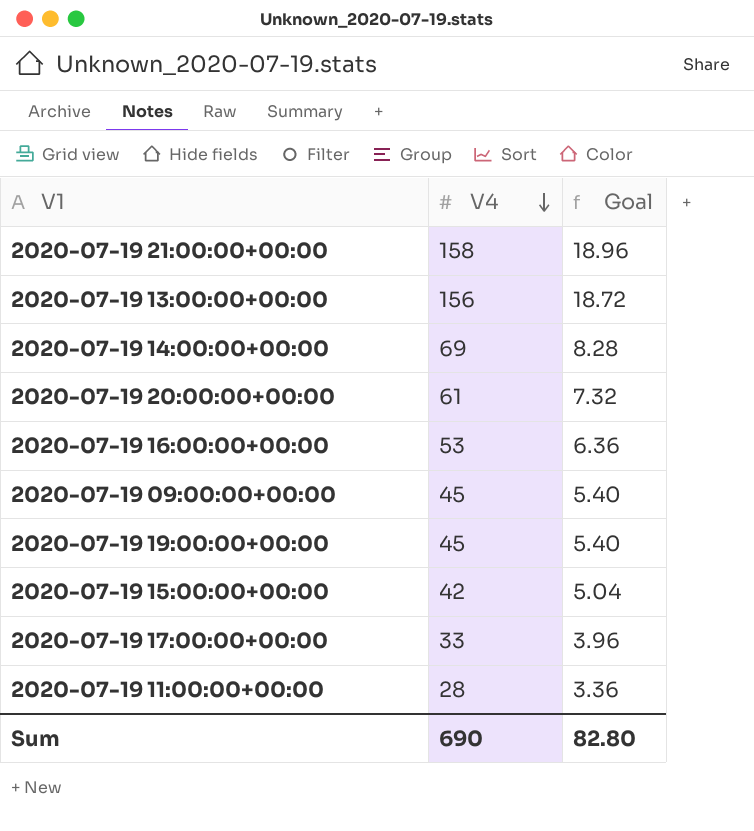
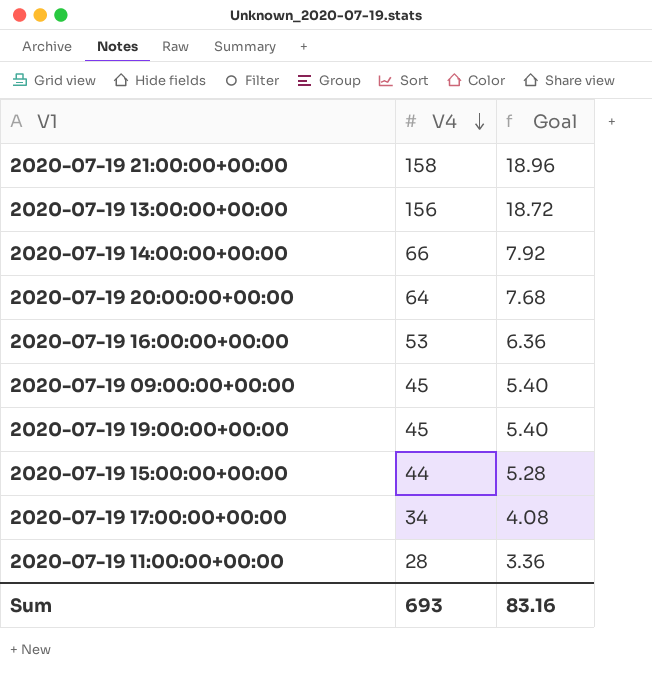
2020-07-19 14:00:00+00:00 | V4: 69 -> 66
2020-07-19 14:00:00+00:00 | Goal: 8.28 -> 7.92
2020-07-19 20:00:00+00:00 | V4: 61 -> 64
2020-07-19 20:00:00+00:00 | Goal: 7.32 -> 7.68
2020-07-19 15:00:00+00:00 | V4: 42 -> 44
2020-07-19 15:00:00+00:00 | Goal: 5.04 -> 5.28
2020-07-19 17:00:00+00:00 | V4: 33 -> 34
2020-07-19 17:00:00+00:00 | Goal: 3.96 -> 4.08
Sum | V4: 690 -> 693
Sum | Goal: 82.80 -> 83.16

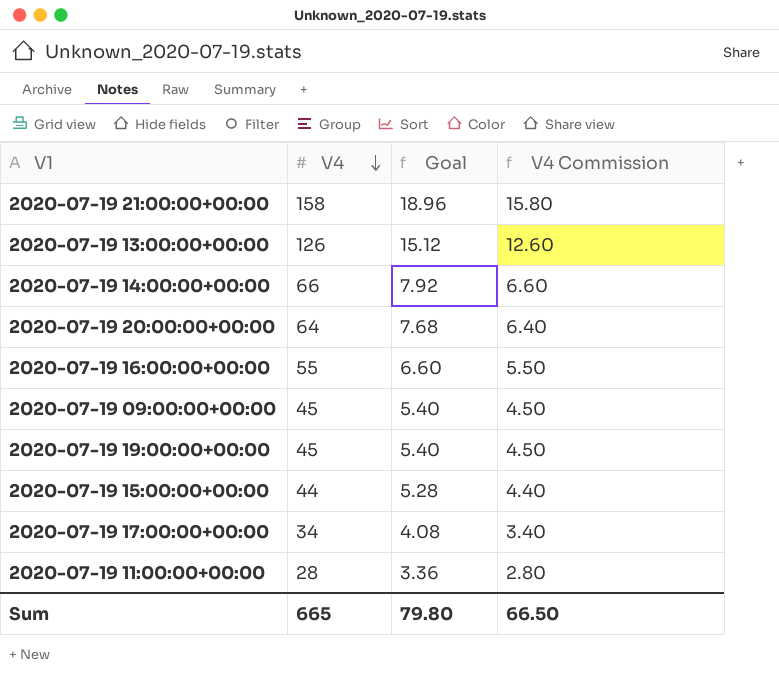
column V4 Commission | formula: none -> [V4] * 0.1
2020-07-19 13:00:00+00:00 | V4: 156 -> 126
2020-07-19 13:00:00+00:00 | Goal: 18.72 -> 15.12
2020-07-19 16:00:00+00:00 | V4: 53 -> 55
2020-07-19 16:00:00+00:00 | Goal: 6.36 -> 6.60
Sum | V4: 693 -> 665
Sum | Goal: 83.16 -> 79.80

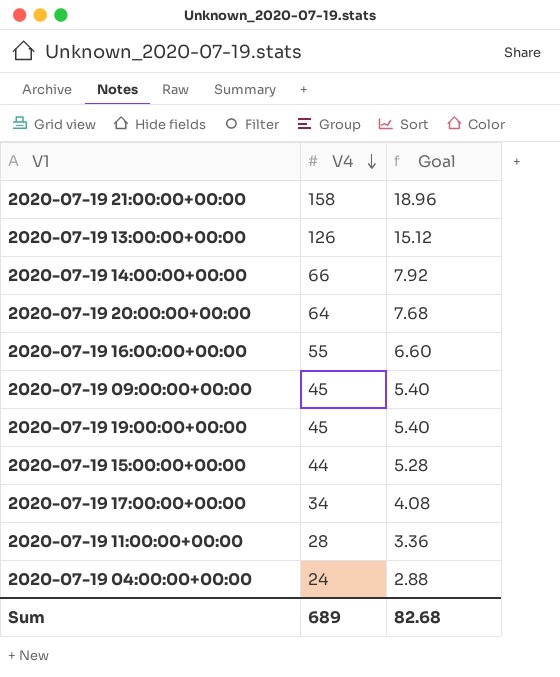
column V4 Commission | formula: [V4] * 0.1 -> none
row 2020-07-19 04:00:00+00:00: none -> 24 | 2.88
Sum | V4: 665 -> 689
Sum | Goal: 79.80 -> 82.68

